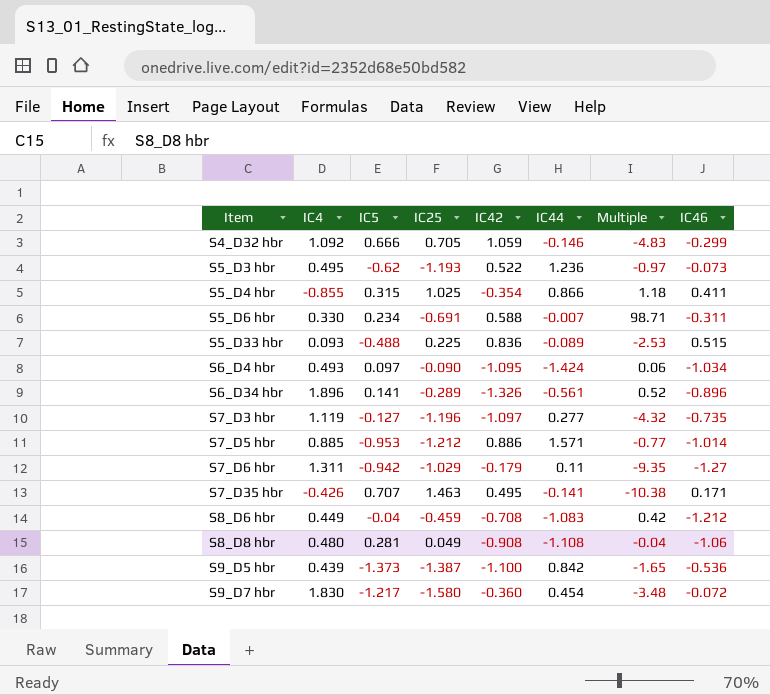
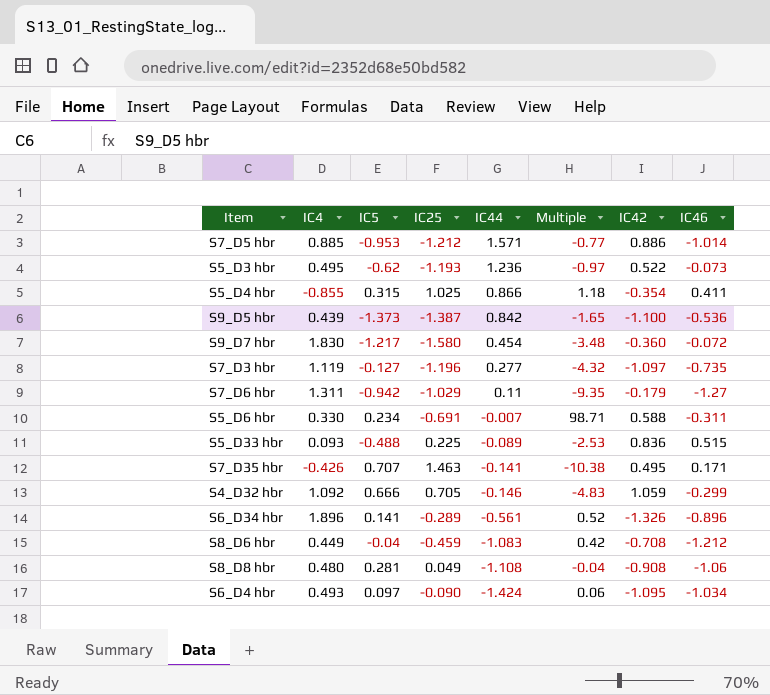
row order: Item ascending -> IC44 descending
column IC42 | position: 5 -> 7

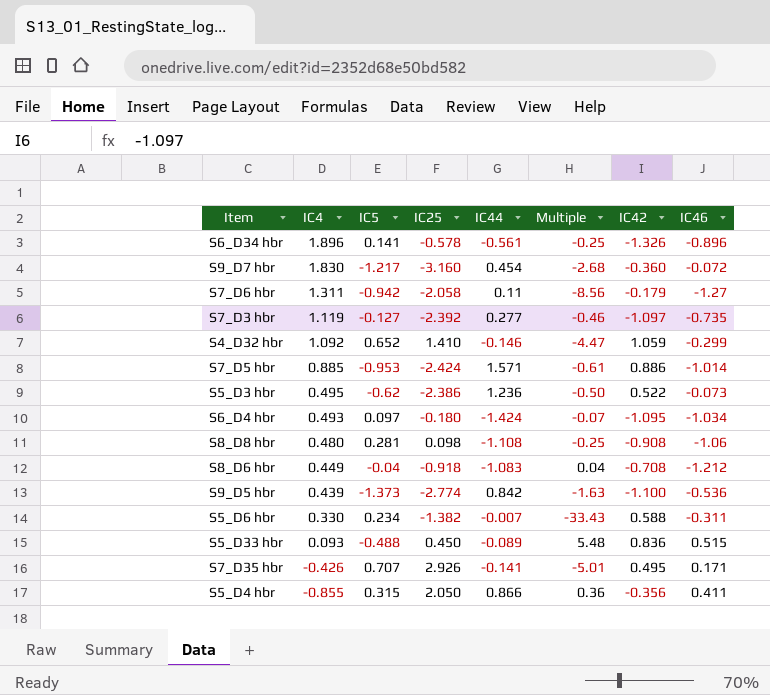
row order: IC44 descending -> IC4 descending
column Multiple | formula: [IC25] / [IC44] -> [IC5] / [IC44]
S6_D34 hbr | IC25: -0.289 -> -0.578
S9_D7 hbr | IC25: -1.580 -> -3.160
S7_D6 hbr | IC25: -1.029 -> -2.058
S7_D3 hbr | IC25: -1.196 -> -2.392
S4_D32 hbr | IC5: 0.666 -> 0.652
S4_D32 hbr | IC25: 0.705 -> 1.410
S7_D5 hbr | IC25: -1.212 -> -2.424
S5_D3 hbr | IC25: -1.193 -> -2.386
S6_D4 hbr | IC25: -0.090 -> -0.180
S8_D8 hbr | IC25: 0.049 -> 0.098
S8_D6 hbr | IC25: -0.459 -> -0.918
S9_D5 hbr | IC25: -1.387 -> -2.774
S5_D6 hbr | IC25: -0.691 -> -1.382
S5_D33 hbr | IC25: 0.225 -> 0.450
S7_D35 hbr | IC25: 1.463 -> 2.926
S5_D4 hbr | IC25: 1.025 -> 2.050
S5_D4 hbr | IC42: -0.354 -> -0.356

